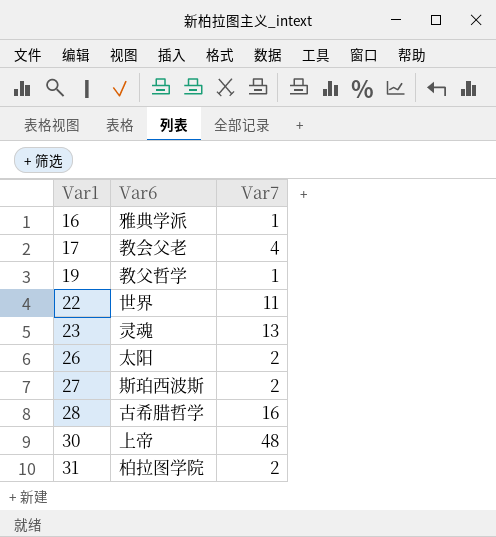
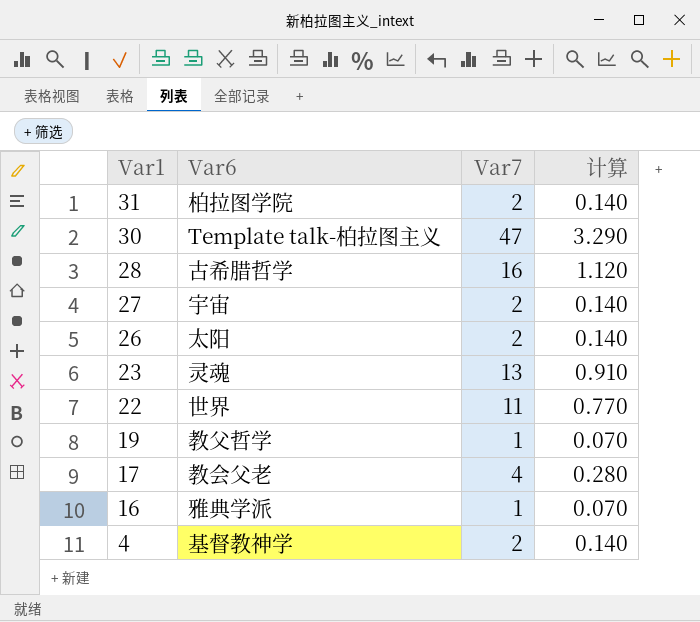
row order: Var1 ascending -> Var1 descending
column 计算 | formula: none -> [Var7] * 0.07
30 | Var6: 上帝 -> Template talk-柏拉图主义
30 | Var7: 48 -> 47
27 | Var6: 斯珀西波斯 -> 宇宙
row 4: none -> 基督教神学 | 2 | 0.140

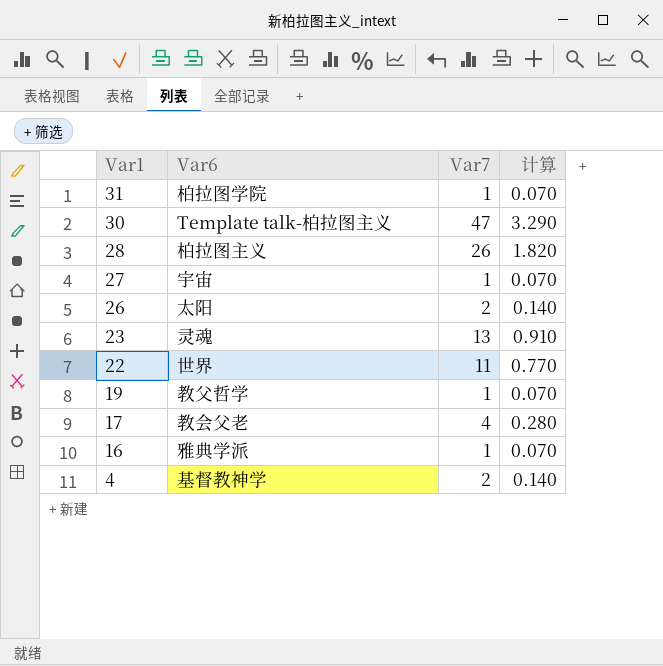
31 | Var7: 2 -> 1
31 | 计算: 0.140 -> 0.070
28 | Var6: 古希腊哲学 -> 柏拉图主义
28 | Var7: 16 -> 26
28 | 计算: 1.120 -> 1.820
27 | Var7: 2 -> 1
27 | 计算: 0.140 -> 0.070

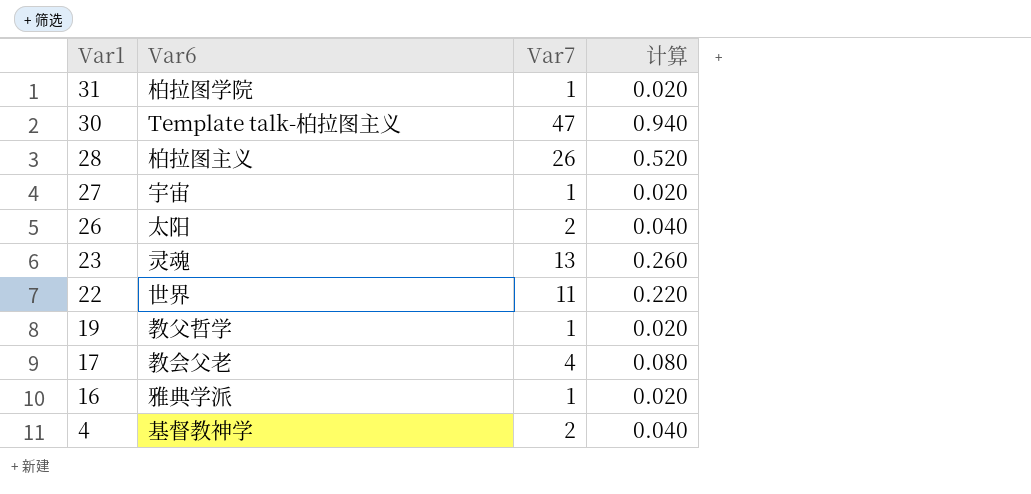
column 计算 | formula: [Var7] * 0.07 -> [Var7] * 0.02

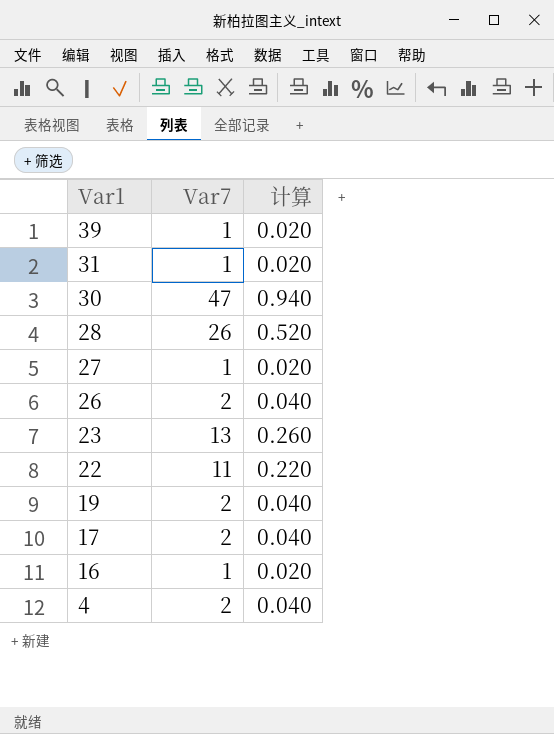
column Var6 | position: 2 -> none
row 39: none -> 1 | 0.020
19 | Var7: 1 -> 2
19 | 计算: 0.020 -> 0.040
17 | Var7: 4 -> 2
17 | 计算: 0.080 -> 0.040

